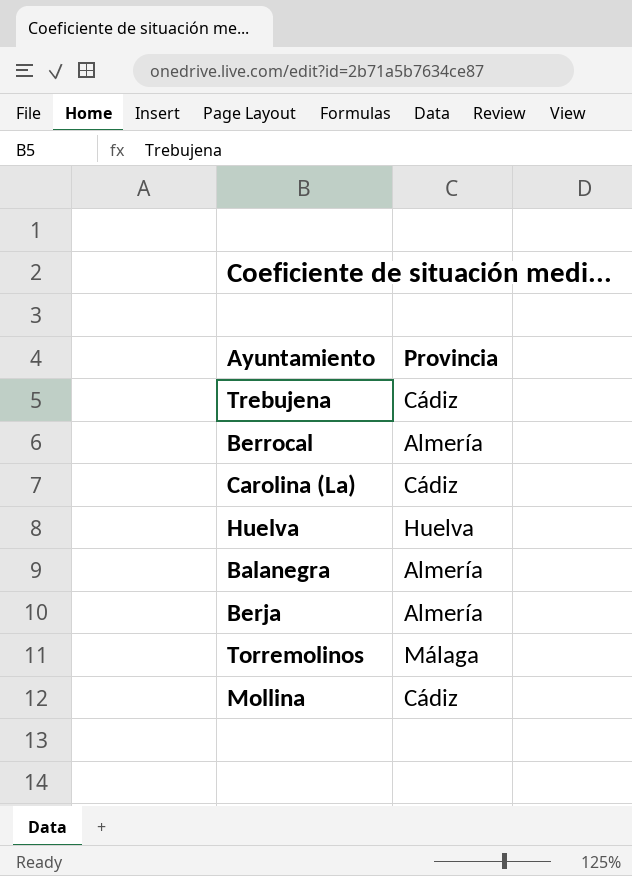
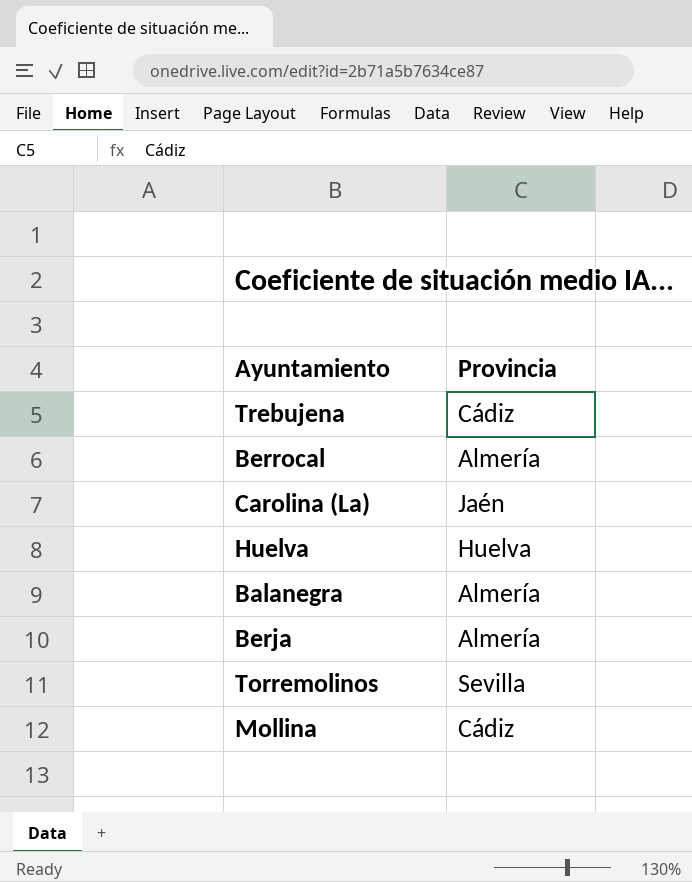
Carolina (La) | Provincia: Cádiz -> Jaén
Torremolinos | Provincia: Málaga -> Sevilla

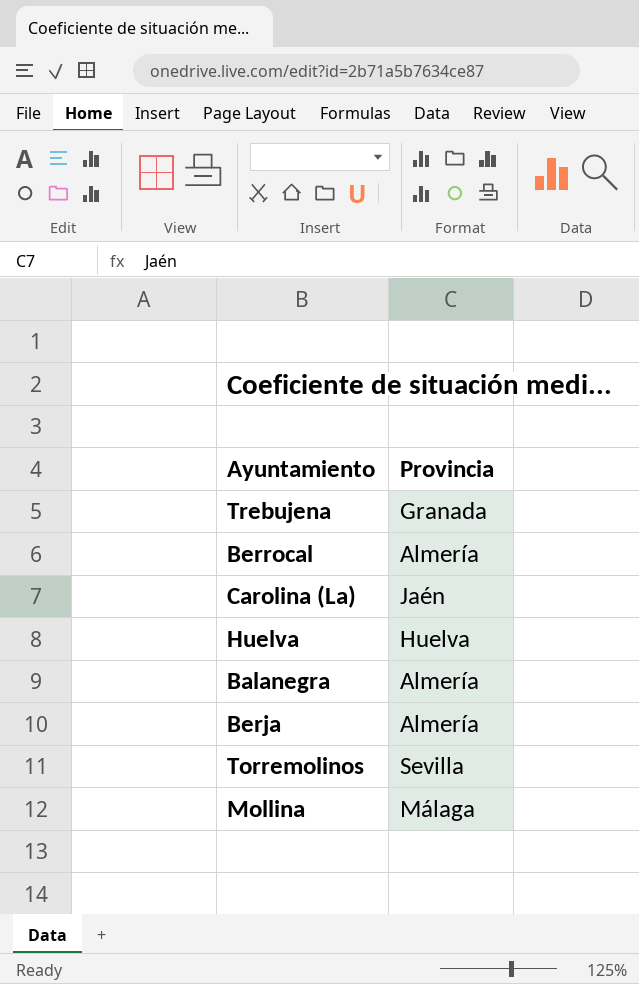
Trebujena | Provincia: Cádiz -> Granada
Mollina | Provincia: Cádiz -> Málaga

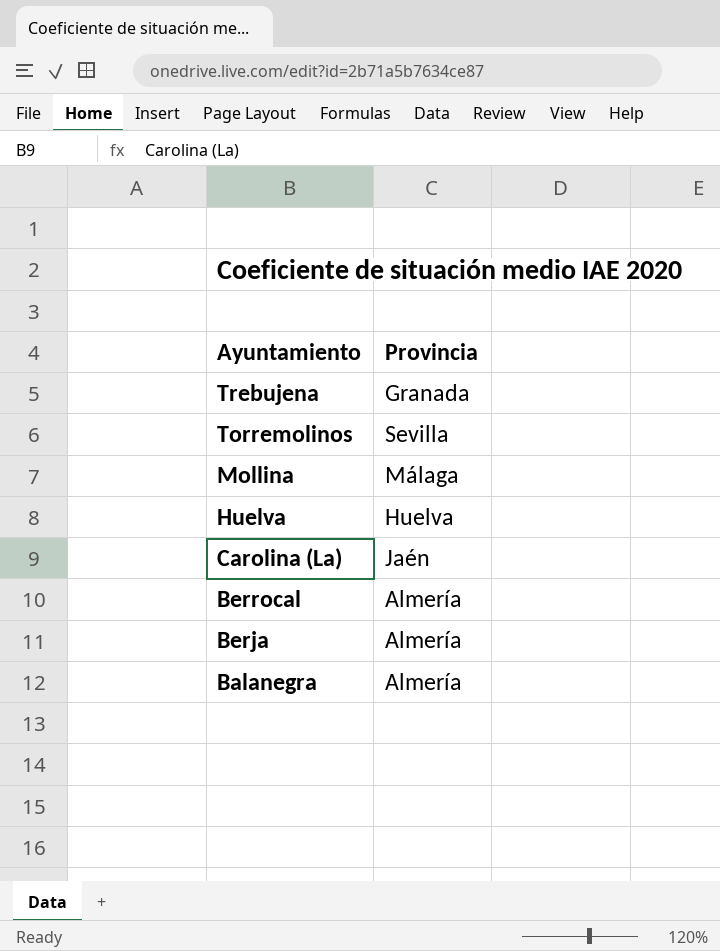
row order: none -> Ayuntamiento descending

